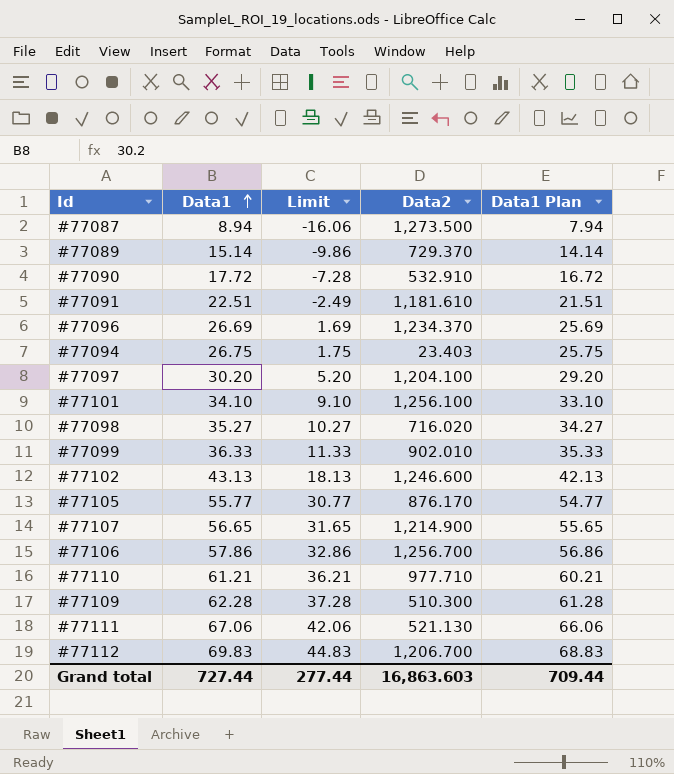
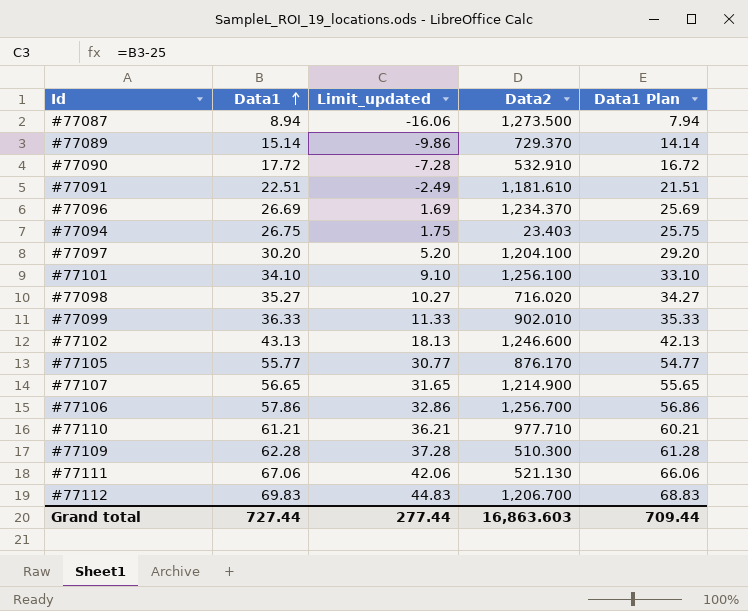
column name: Limit -> Limit_updated

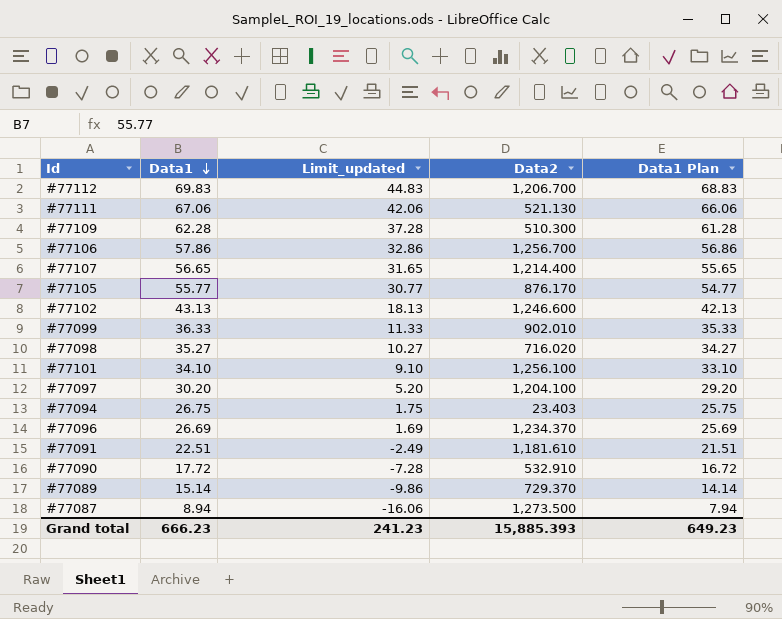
row order: Data1 ascending -> Data1 descending
row #77110: 61.21 | 36.21 | 977.710 | 60.21 -> none
#77107 | Data2: 1,214.900 -> 1,214.400
Grand total | Data1: 727.44 -> 666.23
Grand total | Limit_updated: 277.44 -> 241.23
Grand total | Data2: 16,863.603 -> 15,885.393
Grand total | Data1 Plan: 709.44 -> 649.23

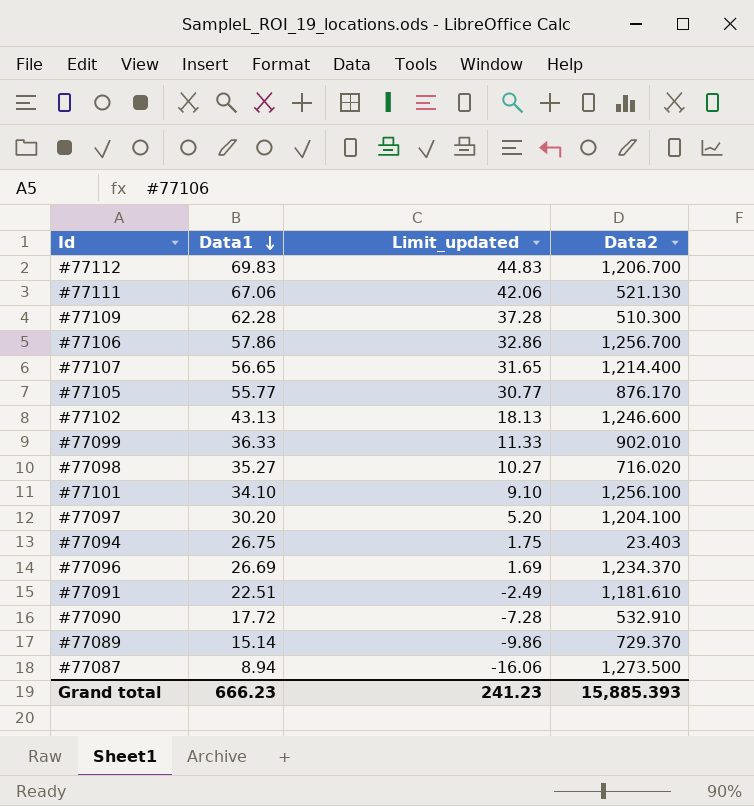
column Data1 Plan | formula: [Data1] - 1 -> none

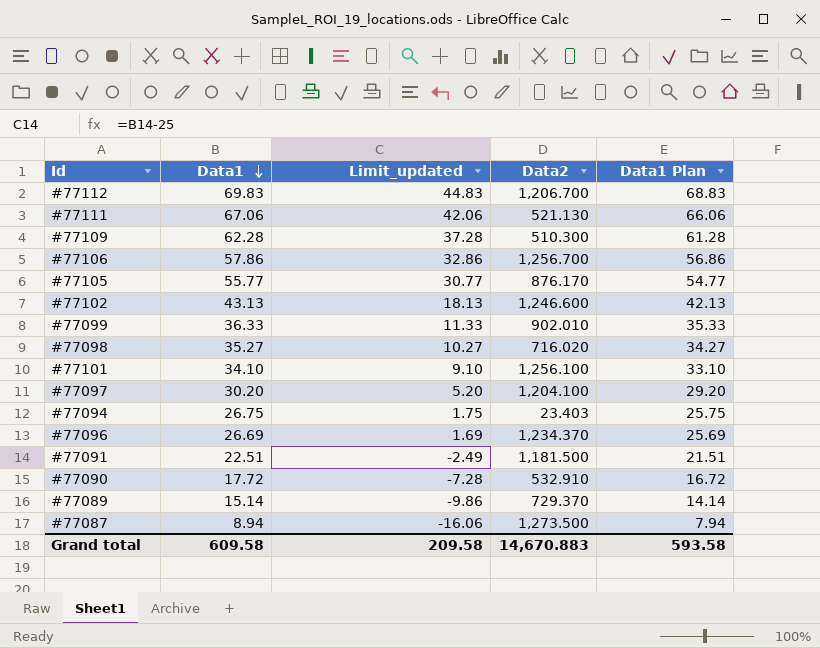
column Data1 Plan | formula: none -> [Data1] - 1
row #77107: 56.65 | 31.65 | 1,214.400 -> none
#77091 | Data2: 1,181.610 -> 1,181.500
Grand total | Data1: 666.23 -> 609.58
Grand total | Limit_updated: 241.23 -> 209.58
Grand total | Data2: 15,885.393 -> 14,670.883

